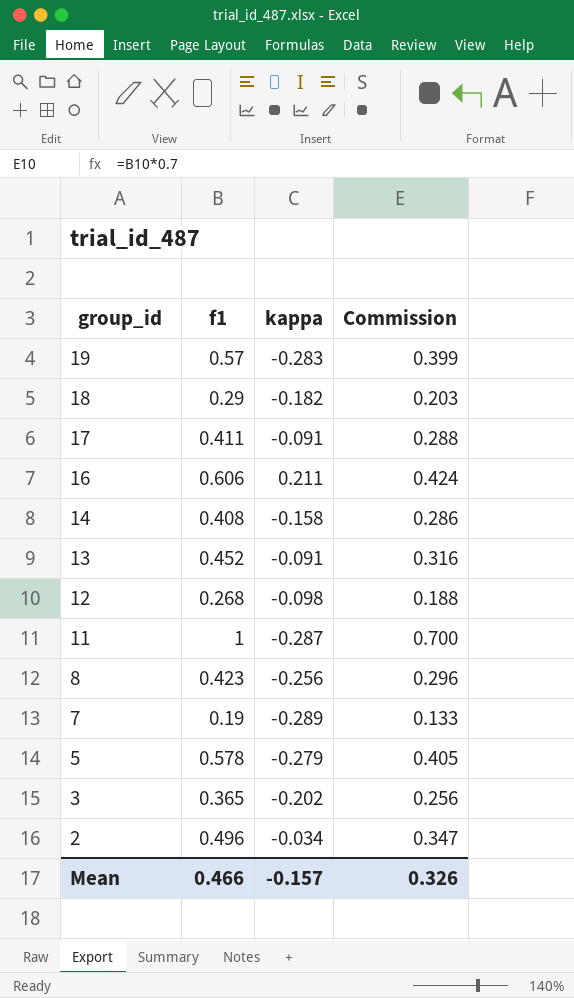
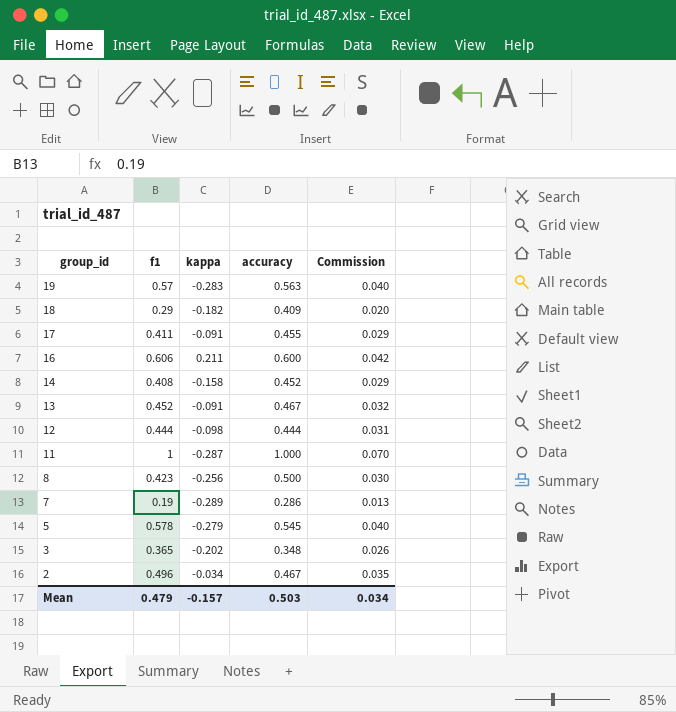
column accuracy | position: none -> 4
column Commission | formula: [f1] * 0.7 -> [f1] * 0.07
12 | f1: 0.268 -> 0.444
Mean | f1: 0.466 -> 0.479
Mean | Commission: 0.326 -> 0.034

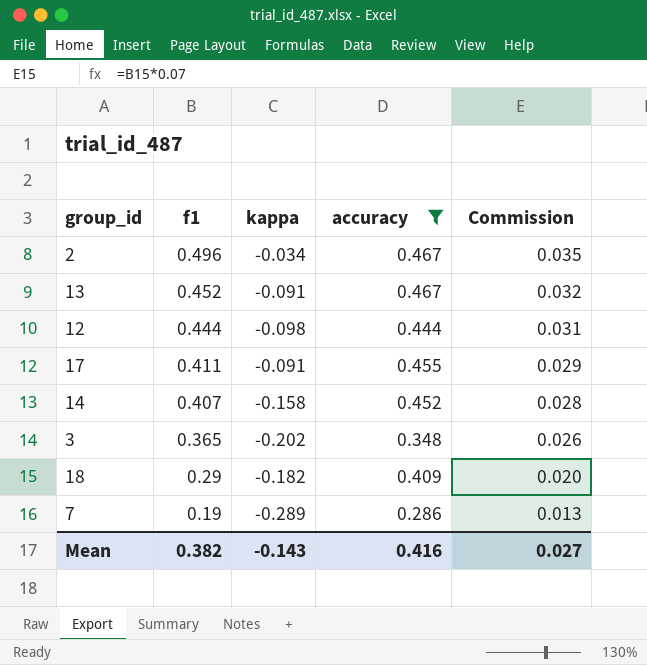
filter: none -> accuracy <= 0.467
row order: group_id descending -> f1 descending
14 | f1: 0.408 -> 0.407
14 | Commission: 0.029 -> 0.028
Mean | f1: 0.479 -> 0.382
Mean | kappa: -0.157 -> -0.143
Mean | accuracy: 0.503 -> 0.416
Mean | Commission: 0.034 -> 0.027

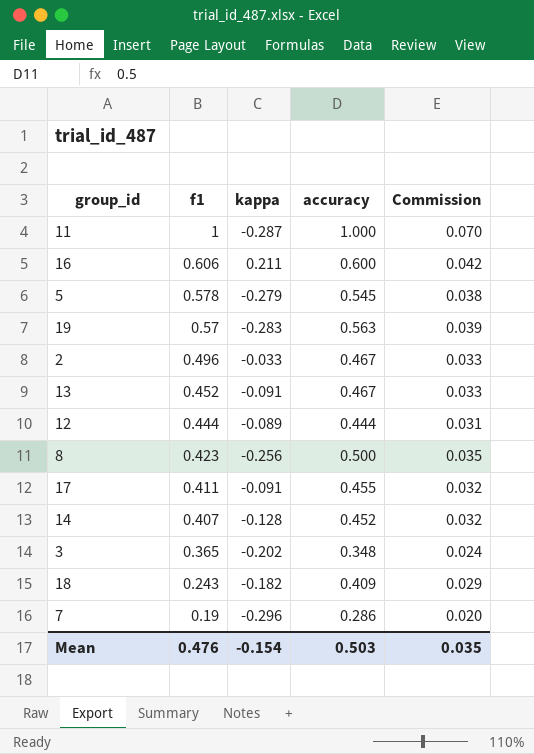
filter: accuracy <= 0.467 -> none
column Commission | formula: [f1] * 0.07 -> [accuracy] * 0.07
2 | kappa: -0.034 -> -0.033
12 | kappa: -0.098 -> -0.089
14 | kappa: -0.158 -> -0.128
18 | f1: 0.29 -> 0.243
7 | kappa: -0.289 -> -0.296
Mean | f1: 0.382 -> 0.476
Mean | kappa: -0.143 -> -0.154
Mean | accuracy: 0.416 -> 0.503
Mean | Commission: 0.027 -> 0.035

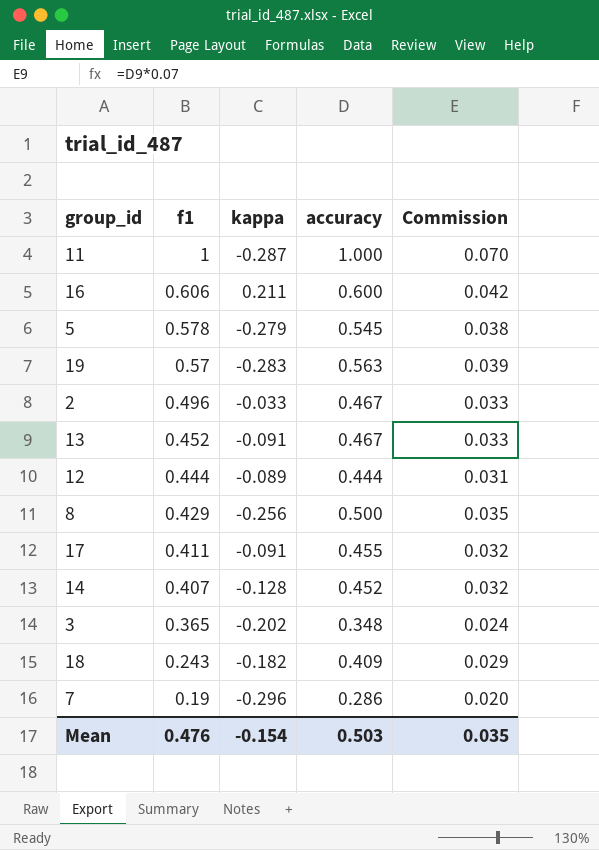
8 | f1: 0.423 -> 0.429

